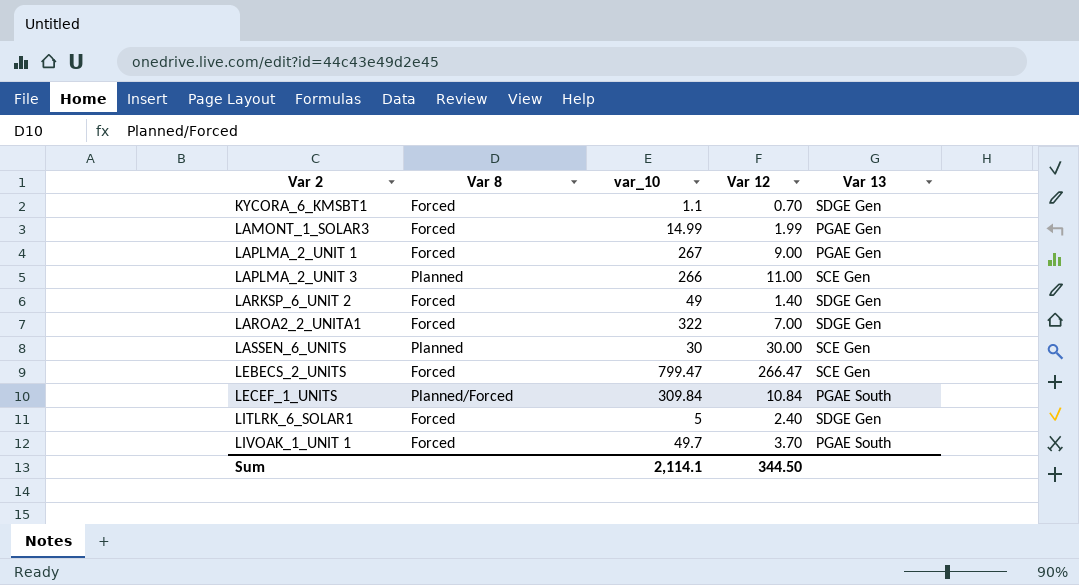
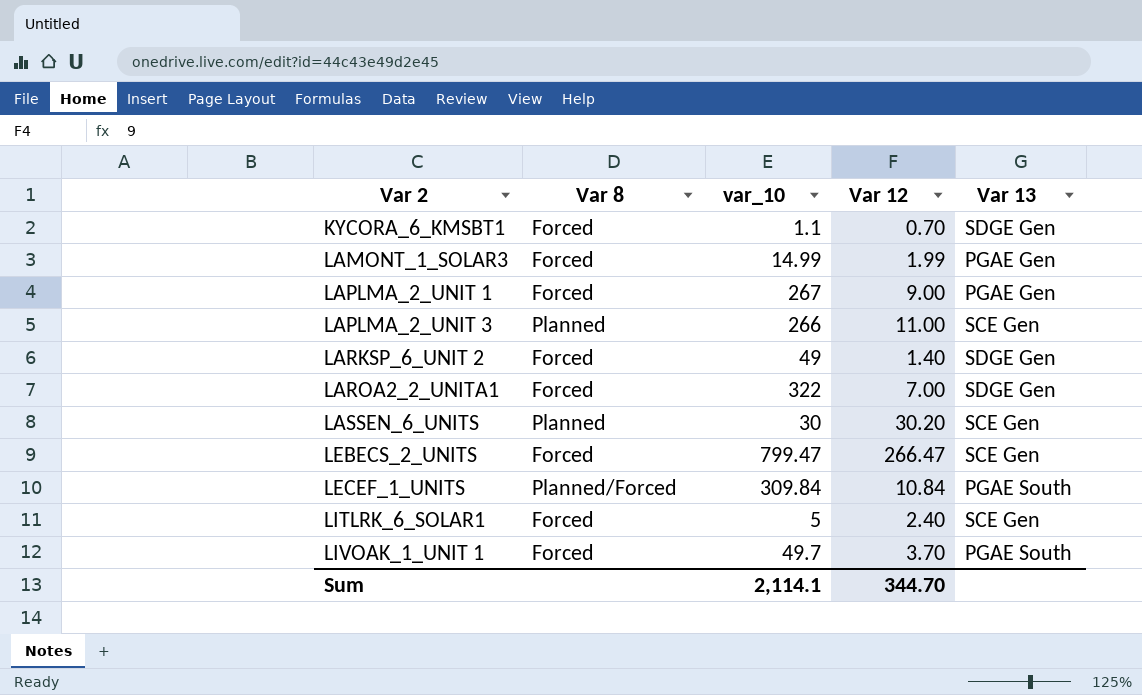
LASSEN_6_UNITS | Var 12: 30.00 -> 30.20
LITLRK_6_SOLAR1 | Var 13: SDGE Gen -> SCE Gen
Sum | Var 12: 344.50 -> 344.70

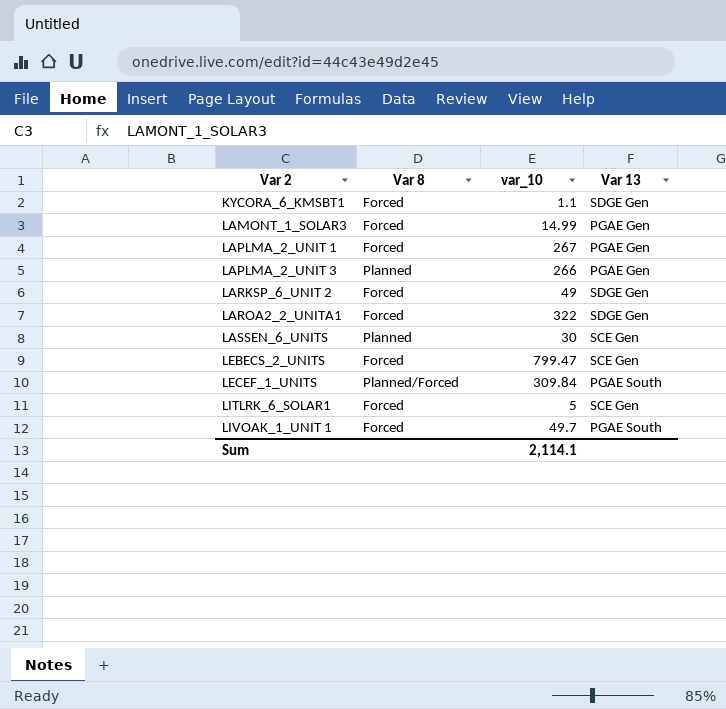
column Var 12 | position: 4 -> none
LAPLMA_2_UNIT 3 | Var 13: SCE Gen -> PGAE Gen

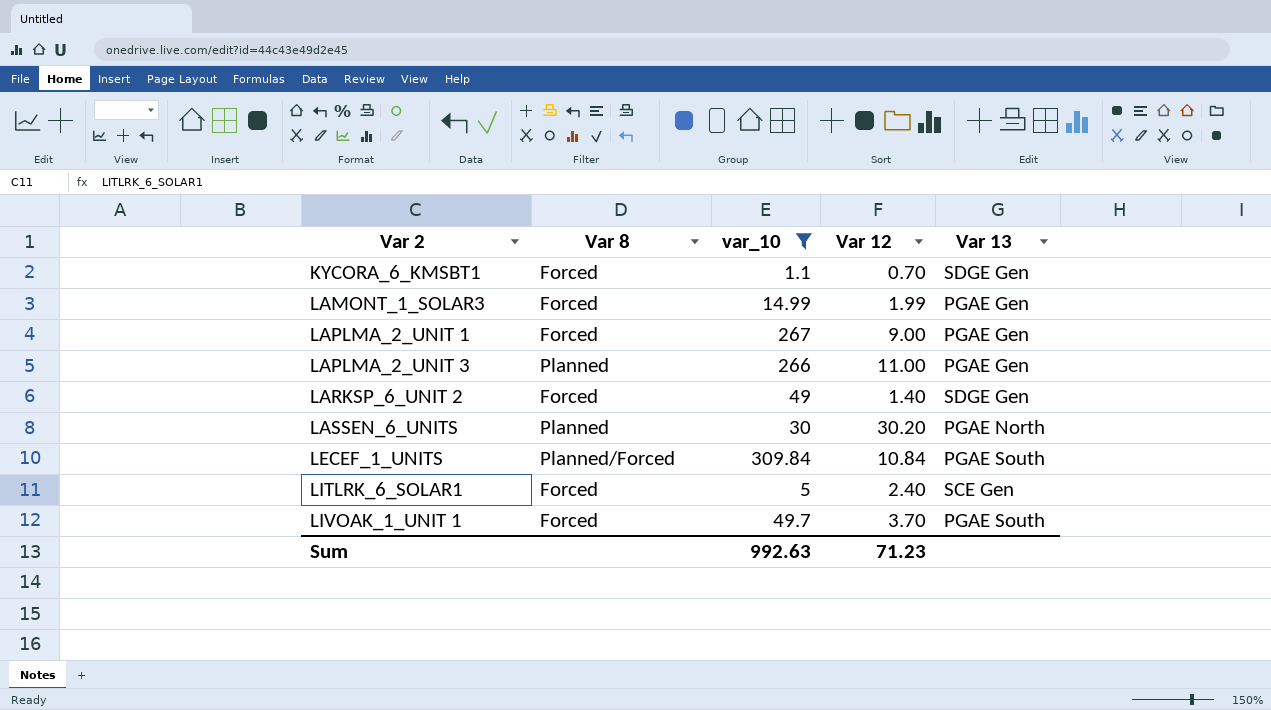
filter: none -> var_10 <= 309.84
column Var 12 | position: none -> 4
LASSEN_6_UNITS | Var 13: SCE Gen -> PGAE North
Sum | var_10: 2,114.1 -> 992.63

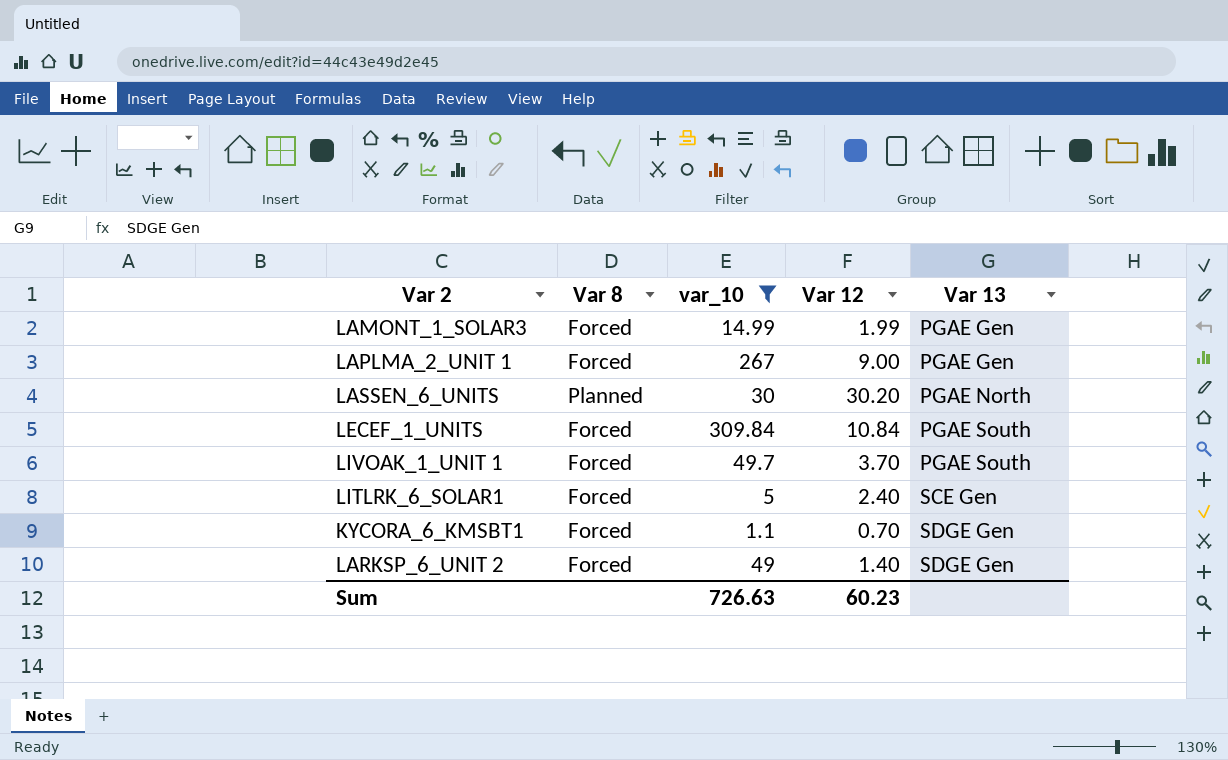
row order: Var 2 ascending -> Var 13 ascending
row LAPLMA_2_UNIT 3: Planned | 266 | 11.00 | PGAE Gen -> none
LECEF_1_UNITS | Var 8: Planned/Forced -> Forced
Sum | var_10: 992.63 -> 726.63
Sum | Var 12: 71.23 -> 60.23

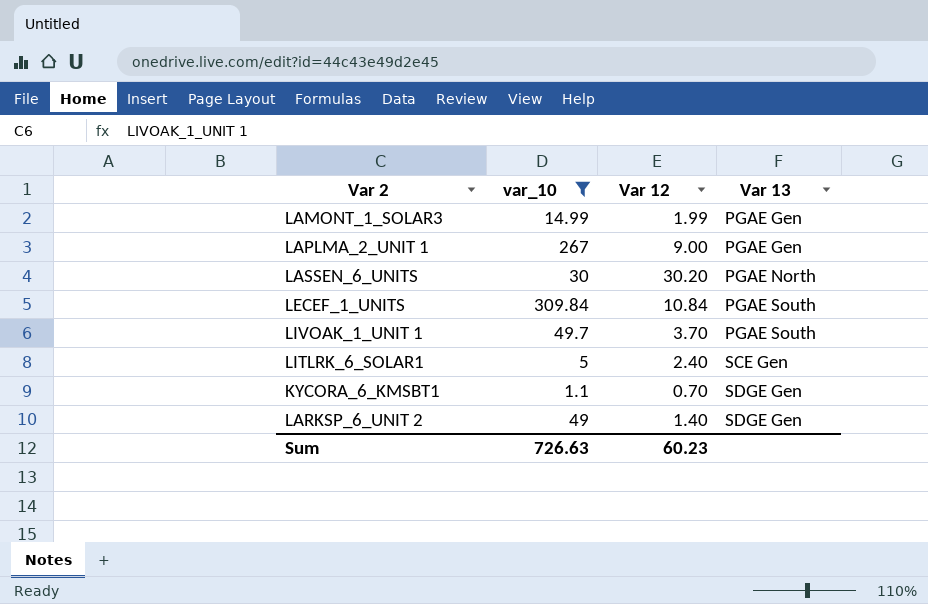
column Var 8 | position: 2 -> none

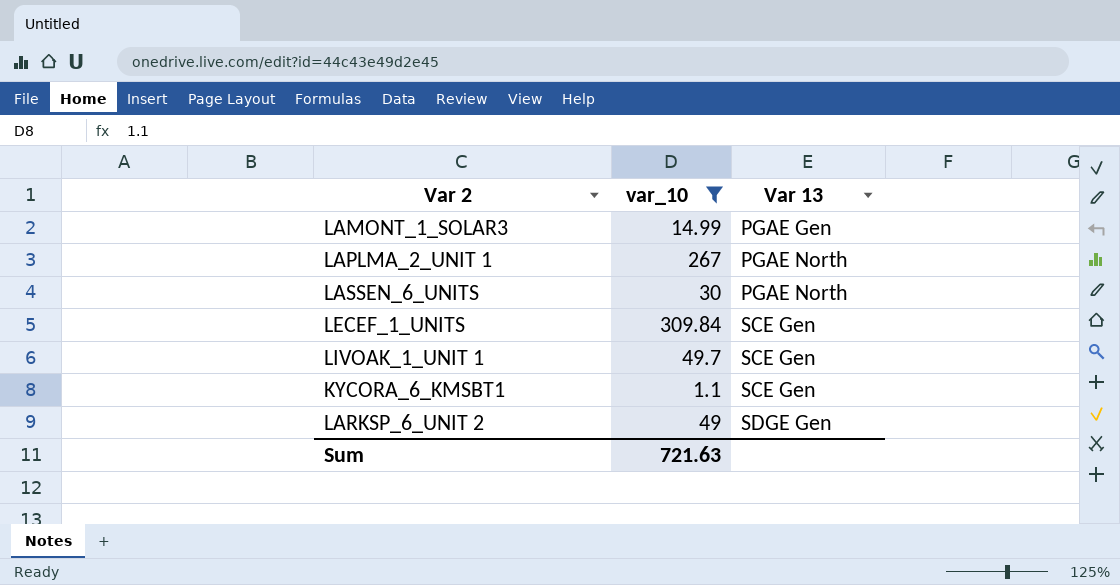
column Var 12 | position: 3 -> none
row LITLRK_6_SOLAR1: 5 | 2.40 | SCE Gen -> none
LAPLMA_2_UNIT 1 | Var 13: PGAE Gen -> PGAE North
LECEF_1_UNITS | Var 13: PGAE South -> SCE Gen
LIVOAK_1_UNIT 1 | Var 13: PGAE South -> SCE Gen
KYCORA_6_KMSBT1 | Var 13: SDGE Gen -> SCE Gen
Sum | var_10: 726.63 -> 721.63

